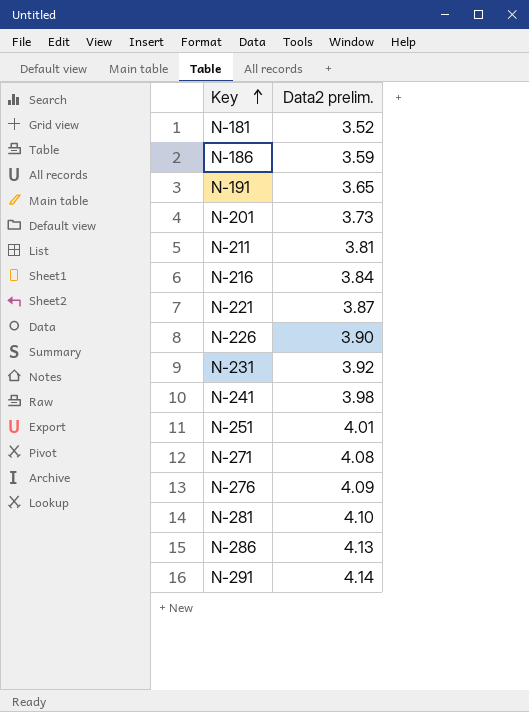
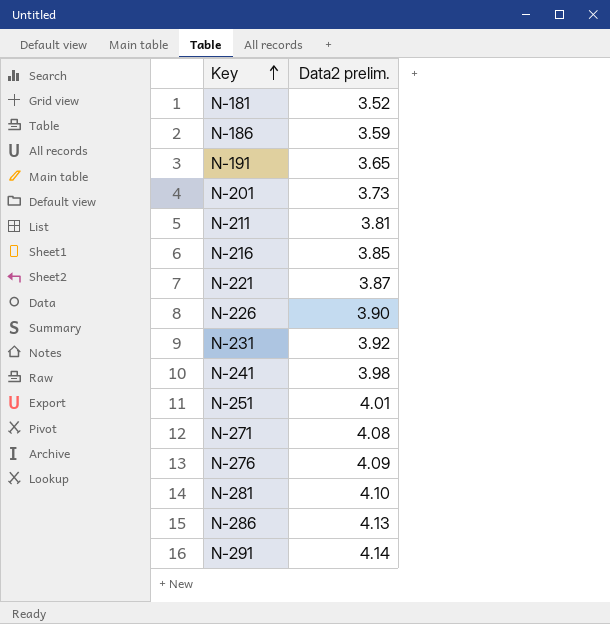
N-216 | Data2 prelim.: 3.84 -> 3.85

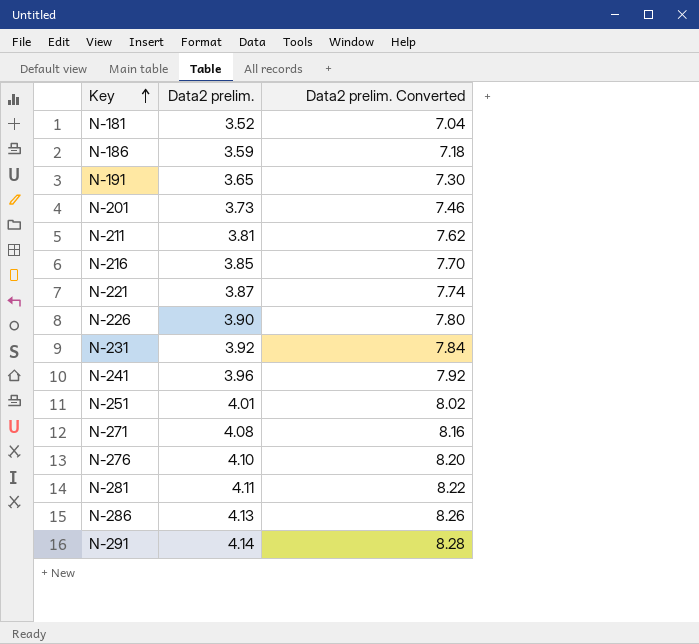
column Data2 prelim. Converted | formula: none -> [Data2 prelim.] * 2
N-241 | Data2 prelim.: 3.98 -> 3.96
N-276 | Data2 prelim.: 4.09 -> 4.10
N-281 | Data2 prelim.: 4.10 -> 4.11

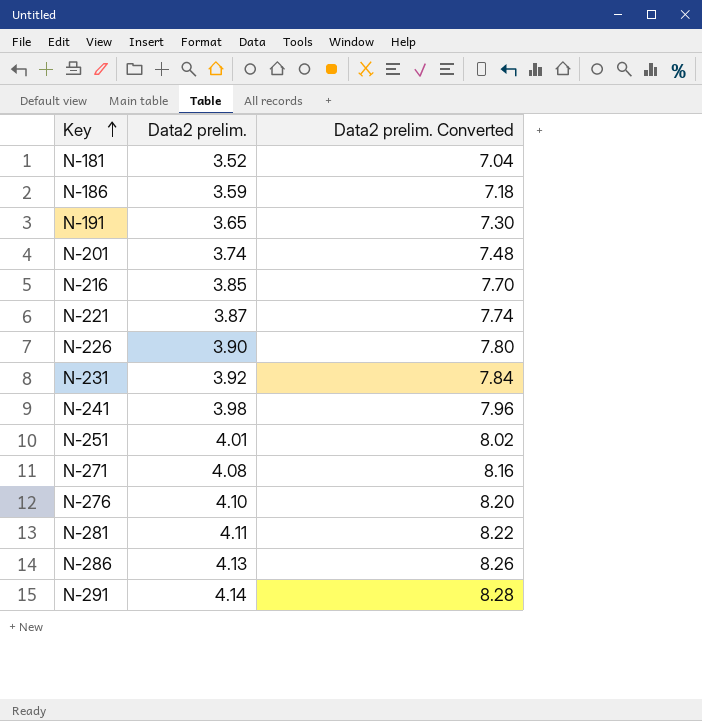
row N-211: 3.81 | 7.62 -> none
N-201 | Data2 prelim.: 3.73 -> 3.74
N-201 | Data2 prelim. Converted: 7.46 -> 7.48
N-241 | Data2 prelim.: 3.96 -> 3.98
N-241 | Data2 prelim. Converted: 7.92 -> 7.96

